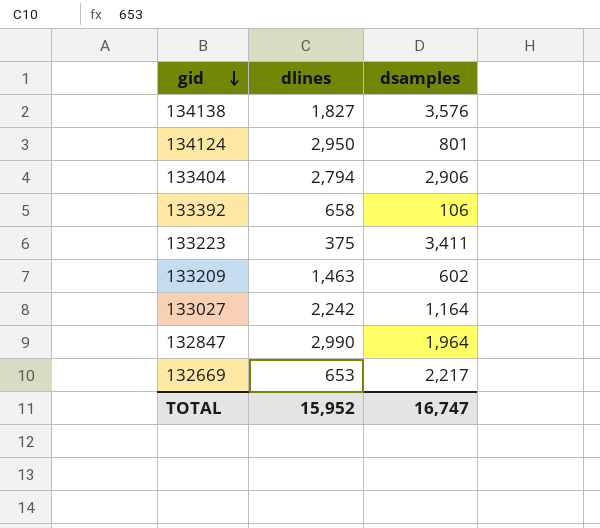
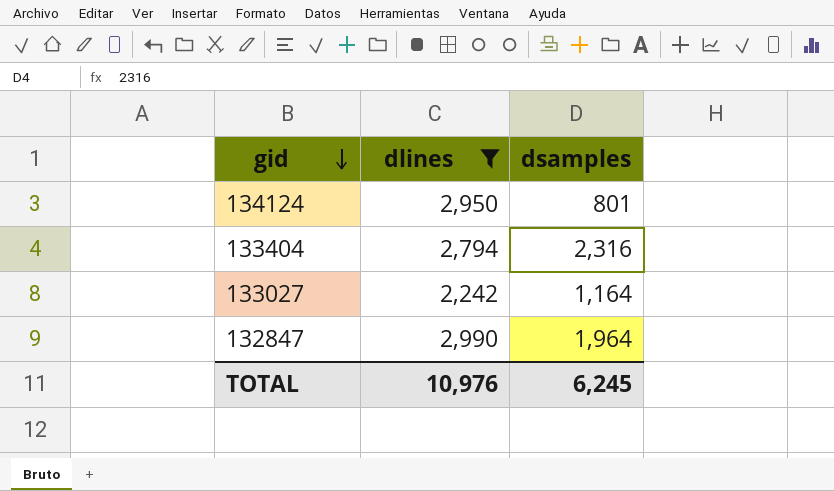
filter: none -> dlines >= 2,242
133404 | dsamples: 2,906 -> 2,316
TOTAL | dlines: 15,952 -> 10,976
TOTAL | dsamples: 16,747 -> 6,245

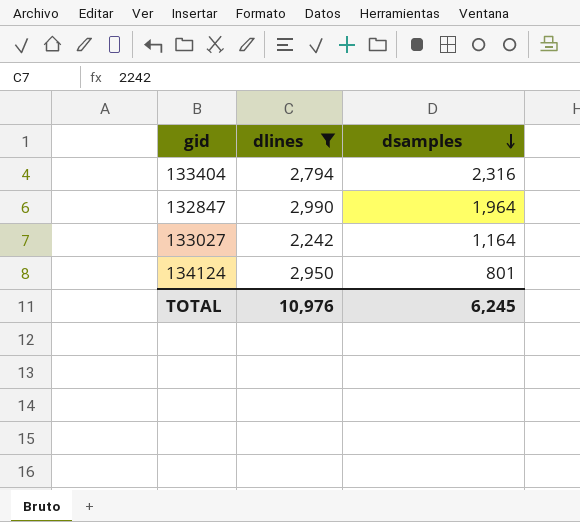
row order: gid descending -> dsamples descending

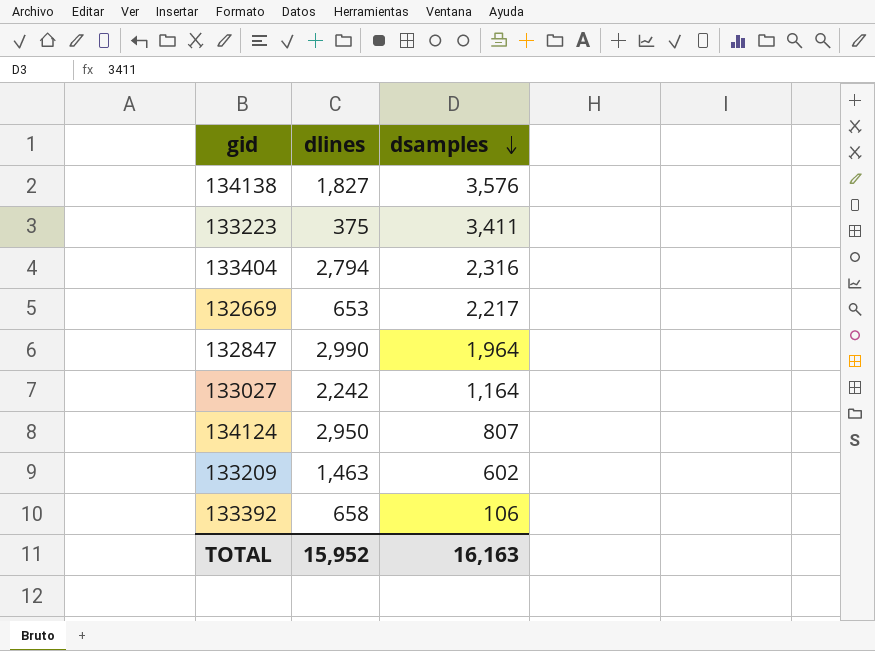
filter: dlines >= 2,242 -> none
134124 | dsamples: 801 -> 807
TOTAL | dlines: 10,976 -> 15,952
TOTAL | dsamples: 6,245 -> 16,163

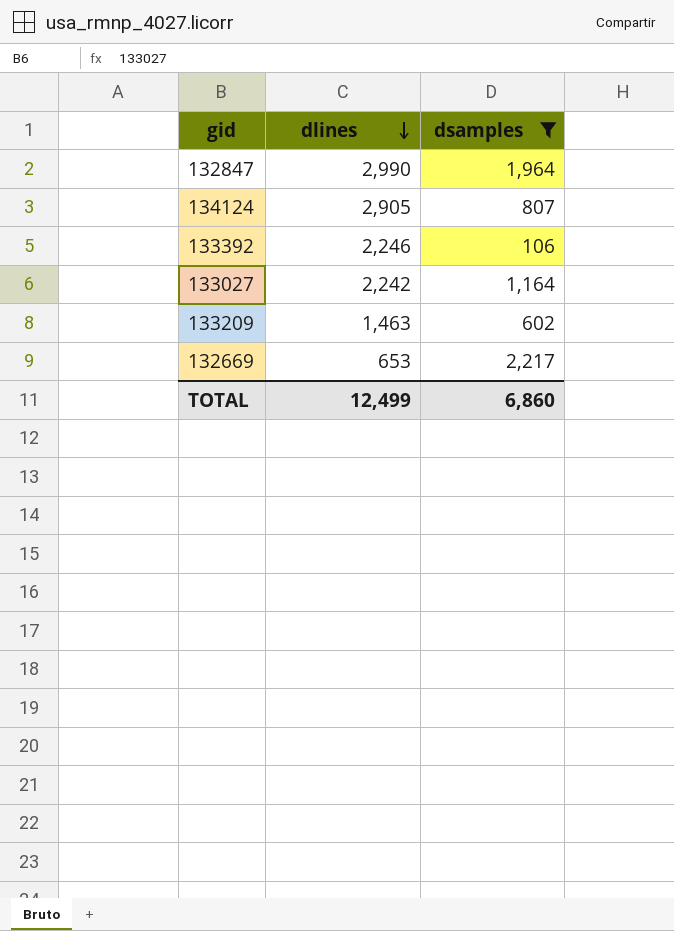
filter: none -> dsamples <= 2,217
row order: dsamples descending -> dlines descending
134124 | dlines: 2,950 -> 2,905
133392 | dlines: 658 -> 2,246
TOTAL | dlines: 15,952 -> 12,499
TOTAL | dsamples: 16,163 -> 6,860

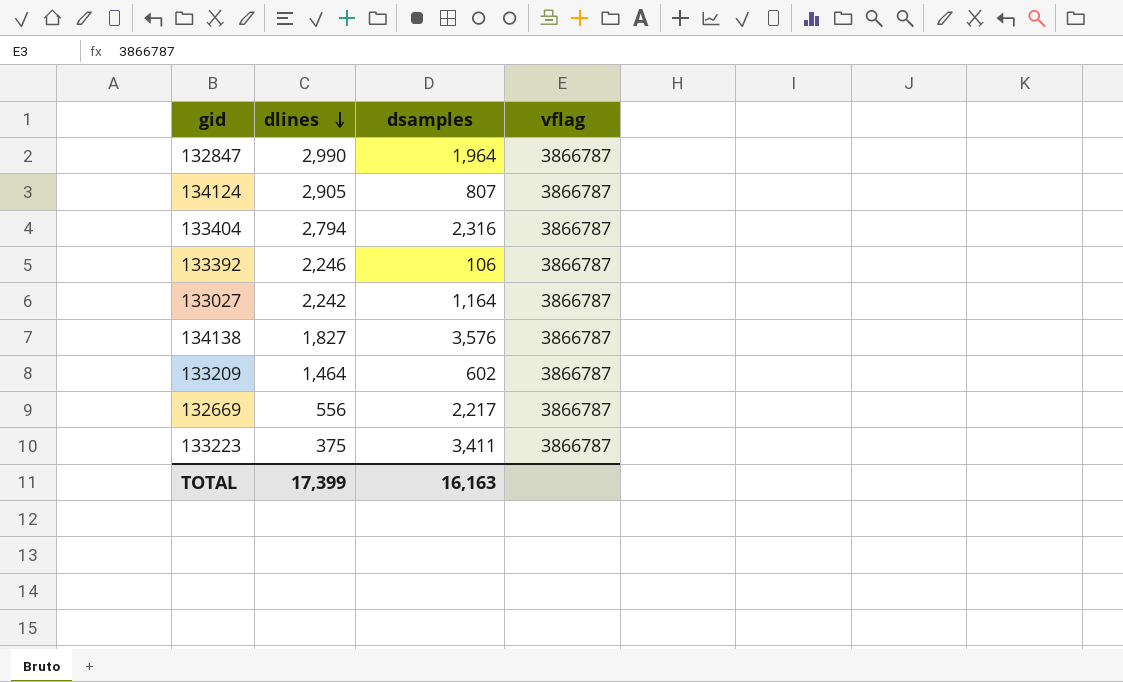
filter: dsamples <= 2,217 -> none
column vflag | position: none -> 4
133209 | dlines: 1,463 -> 1,464
132669 | dlines: 653 -> 556
TOTAL | dlines: 12,499 -> 17,399
TOTAL | dsamples: 6,860 -> 16,163

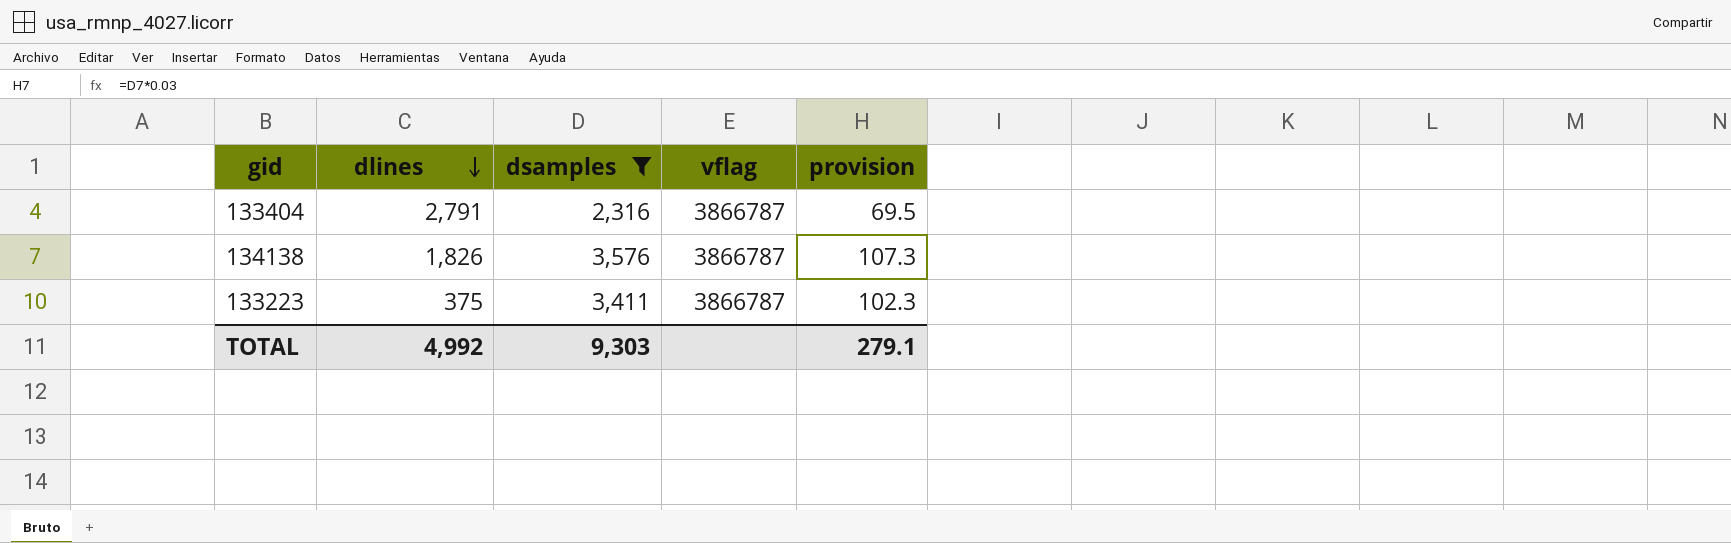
filter: none -> dsamples >= 2,316
column provision | formula: none -> [dsamples] * 0.03
133404 | dlines: 2,794 -> 2,791
134138 | dlines: 1,827 -> 1,826
TOTAL | dlines: 17,399 -> 4,992
TOTAL | dsamples: 16,163 -> 9,303

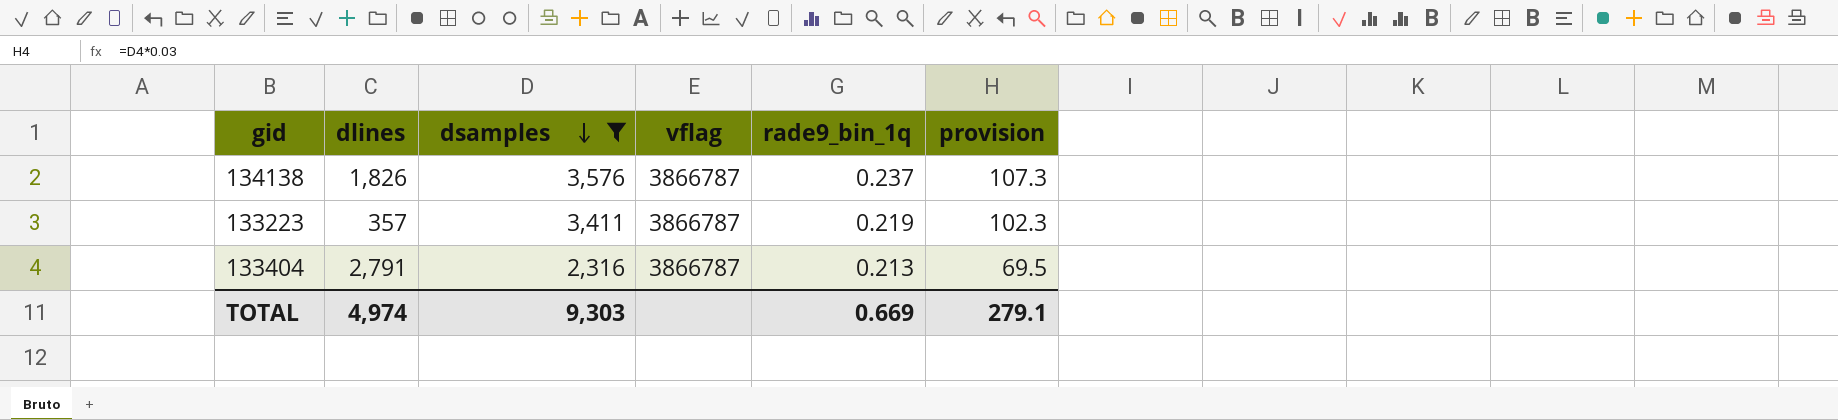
row order: dlines descending -> dsamples descending
column rade9_bin_1q | position: none -> 5
133223 | dlines: 375 -> 357
TOTAL | dlines: 4,992 -> 4,974

